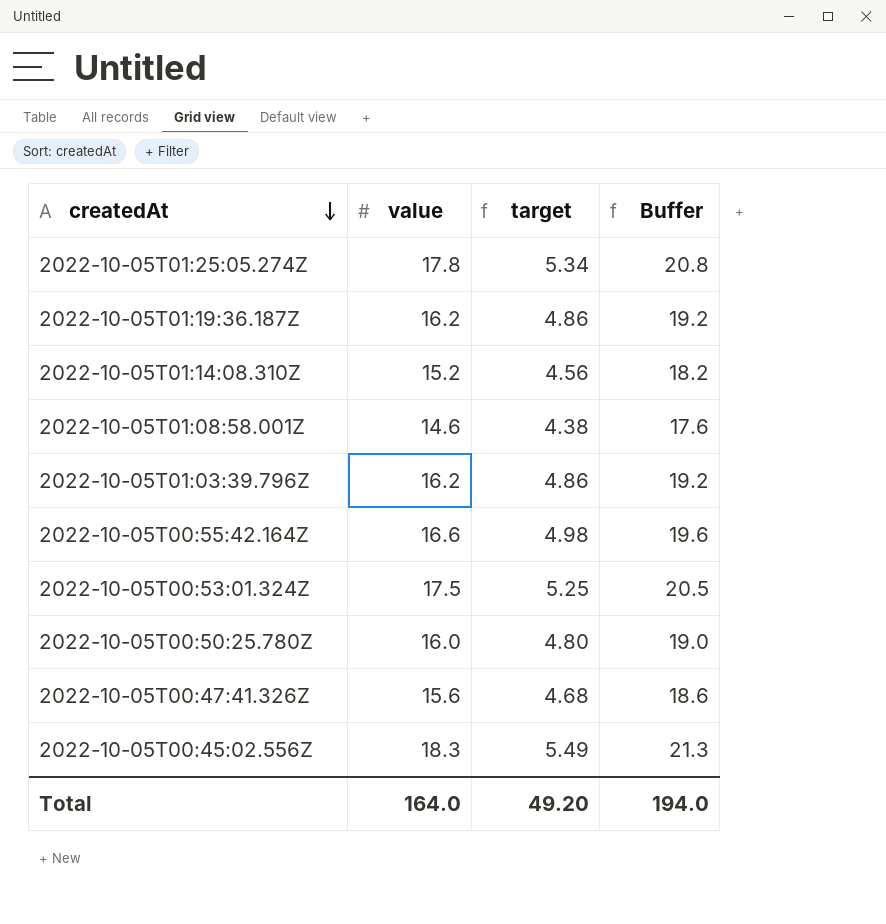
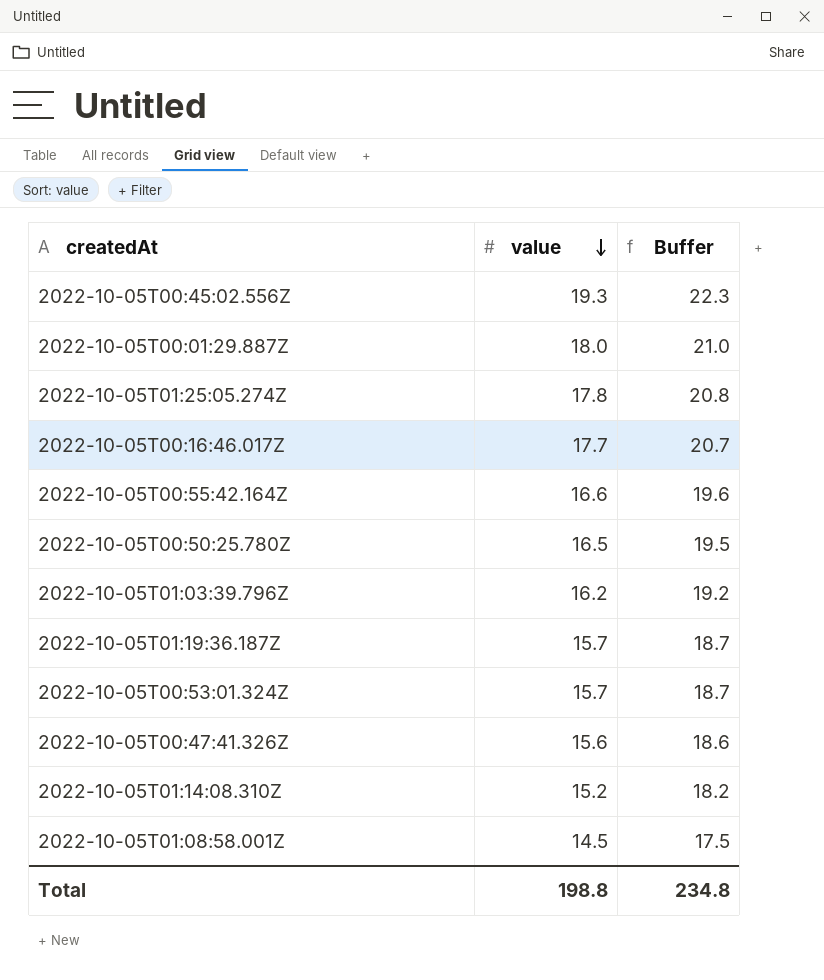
row order: createdAt descending -> value descending
column target | formula: [value] * 0.3 -> none
2022-10-05T00:45:02.556Z | value: 18.3 -> 19.3
2022-10-05T00:45:02.556Z | Buffer: 21.3 -> 22.3
row 2022-10-05T00:01:29.887Z: none -> 18.0 | 21.0
row 2022-10-05T00:16:46.017Z: none -> 17.7 | 20.7
2022-10-05T00:50:25.780Z | value: 16.0 -> 16.5
2022-10-05T00:50:25.780Z | Buffer: 19.0 -> 19.5
2022-10-05T01:19:36.187Z | value: 16.2 -> 15.7
2022-10-05T01:19:36.187Z | Buffer: 19.2 -> 18.7
2022-10-05T00:53:01.324Z | value: 17.5 -> 15.7
2022-10-05T00:53:01.324Z | Buffer: 20.5 -> 18.7
2022-10-05T01:08:58.001Z | value: 14.6 -> 14.5
2022-10-05T01:08:58.001Z | Buffer: 17.6 -> 17.5
Total | value: 164.0 -> 198.8
Total | Buffer: 194.0 -> 234.8

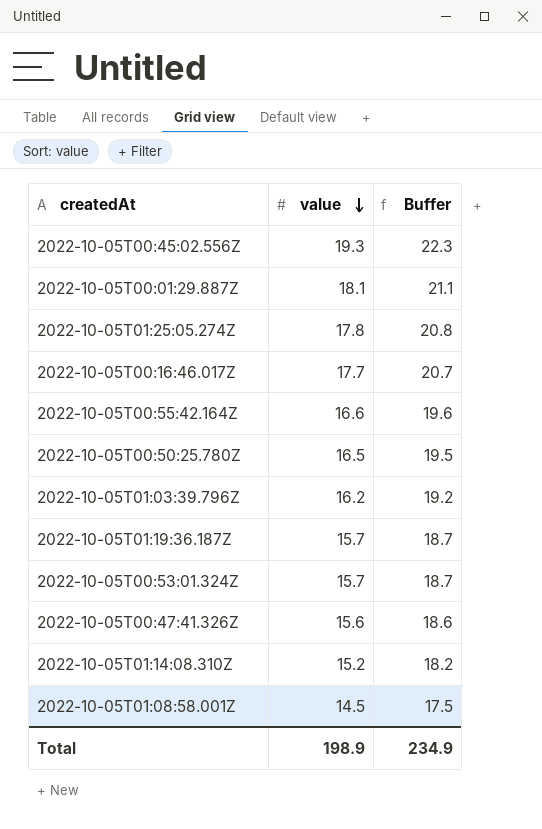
2022-10-05T00:01:29.887Z | value: 18.0 -> 18.1
2022-10-05T00:01:29.887Z | Buffer: 21.0 -> 21.1
Total | value: 198.8 -> 198.9
Total | Buffer: 234.8 -> 234.9

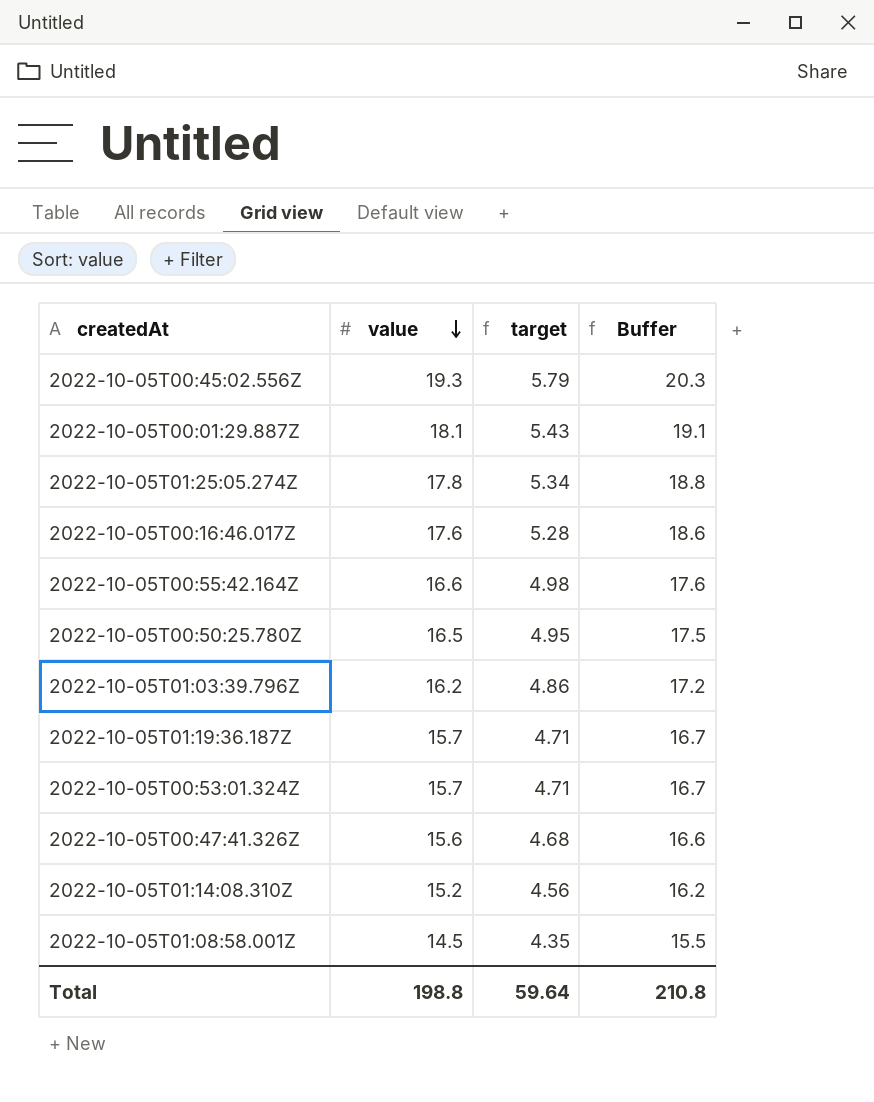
column target | formula: none -> [value] * 0.3
column Buffer | formula: [value] + 3 -> [value] + 1
2022-10-05T00:16:46.017Z | value: 17.7 -> 17.6
Total | value: 198.9 -> 198.8
Total | Buffer: 234.9 -> 210.8

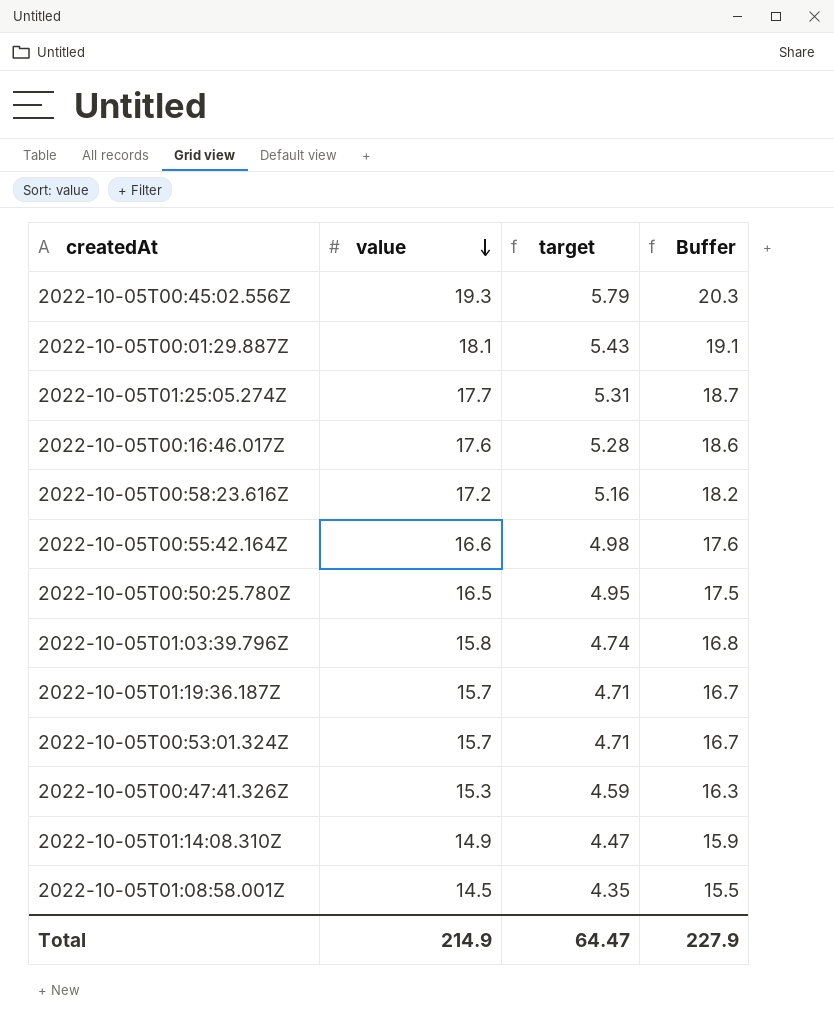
2022-10-05T01:25:05.274Z | value: 17.8 -> 17.7
2022-10-05T01:25:05.274Z | target: 5.34 -> 5.31
2022-10-05T01:25:05.274Z | Buffer: 18.8 -> 18.7
row 2022-10-05T00:58:23.616Z: none -> 17.2 | 5.16 | 18.2
2022-10-05T01:03:39.796Z | value: 16.2 -> 15.8
2022-10-05T01:03:39.796Z | target: 4.86 -> 4.74
2022-10-05T01:03:39.796Z | Buffer: 17.2 -> 16.8
2022-10-05T00:47:41.326Z | value: 15.6 -> 15.3
2022-10-05T00:47:41.326Z | target: 4.68 -> 4.59
2022-10-05T00:47:41.326Z | Buffer: 16.6 -> 16.3
2022-10-05T01:14:08.310Z | value: 15.2 -> 14.9
2022-10-05T01:14:08.310Z | target: 4.56 -> 4.47
2022-10-05T01:14:08.310Z | Buffer: 16.2 -> 15.9
Total | value: 198.8 -> 214.9
Total | target: 59.64 -> 64.47
Total | Buffer: 210.8 -> 227.9

